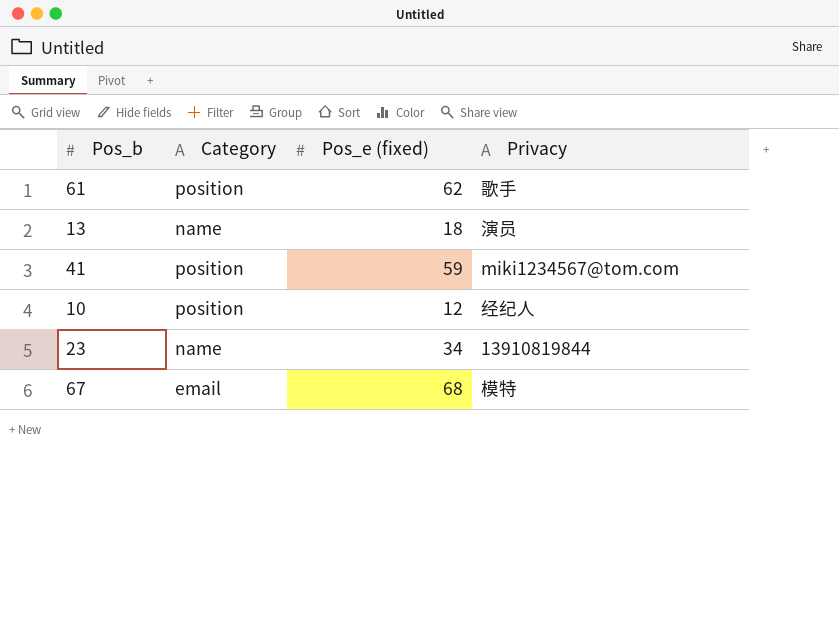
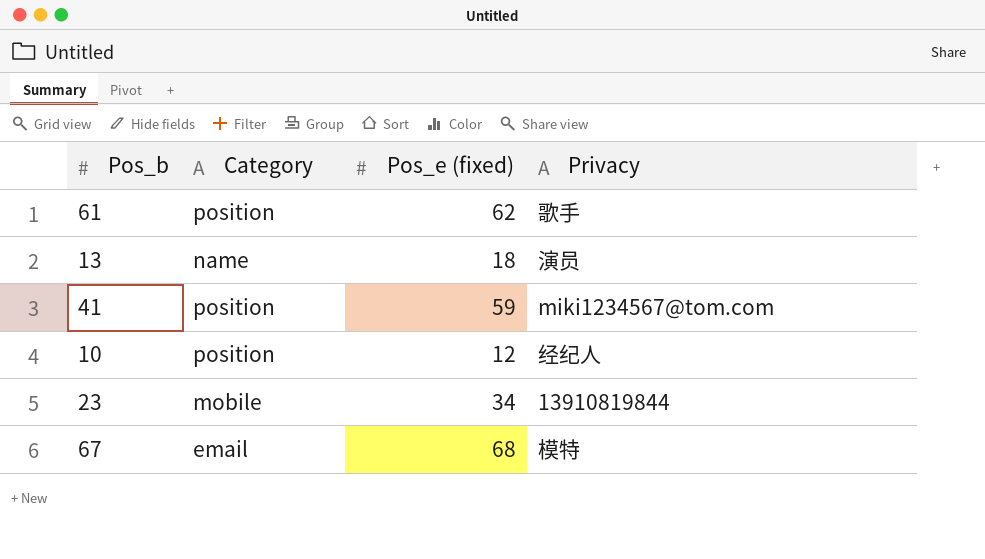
23 | Category: name -> mobile

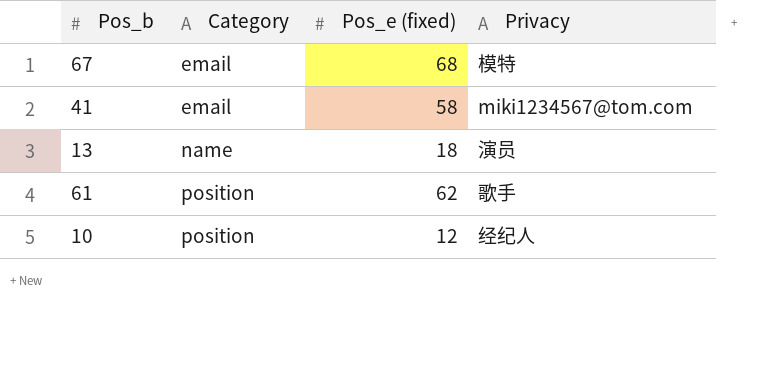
row order: none -> Category ascending
row 23: mobile | 34 | 13910819844 -> none
41 | Category: position -> email
41 | Pos_e (fixed): 59 -> 58

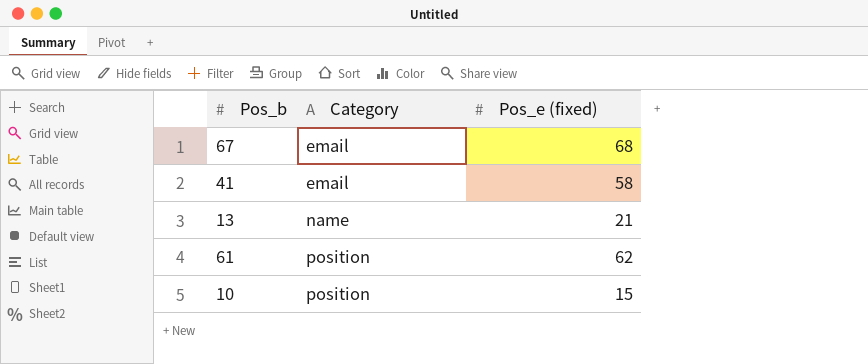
column Privacy | position: 4 -> none
13 | Pos_e (fixed): 18 -> 21
10 | Pos_e (fixed): 12 -> 15

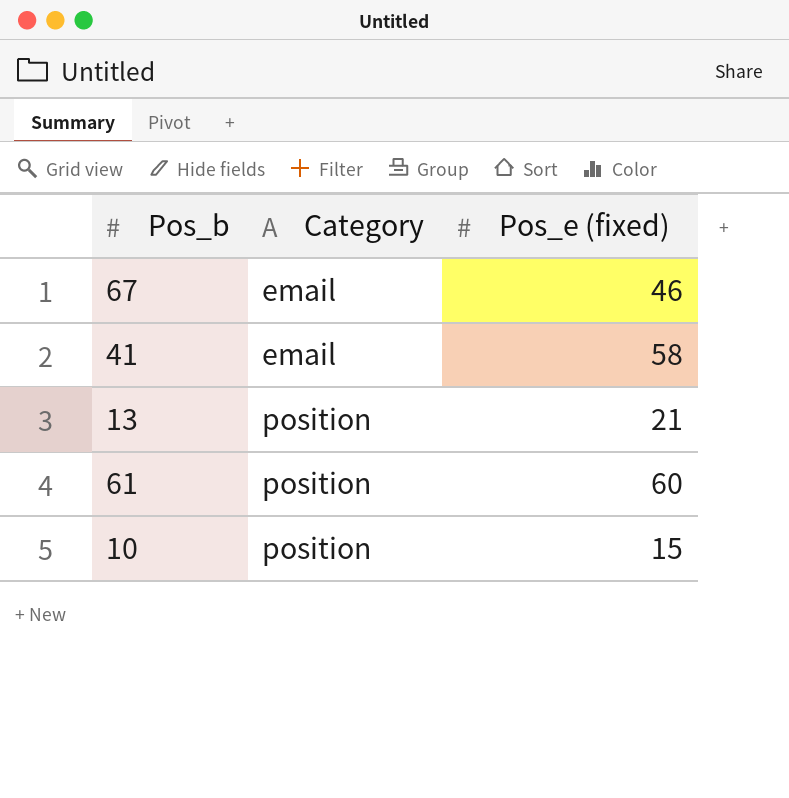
67 | Pos_e (fixed): 68 -> 46
13 | Category: name -> position
61 | Pos_e (fixed): 62 -> 60

